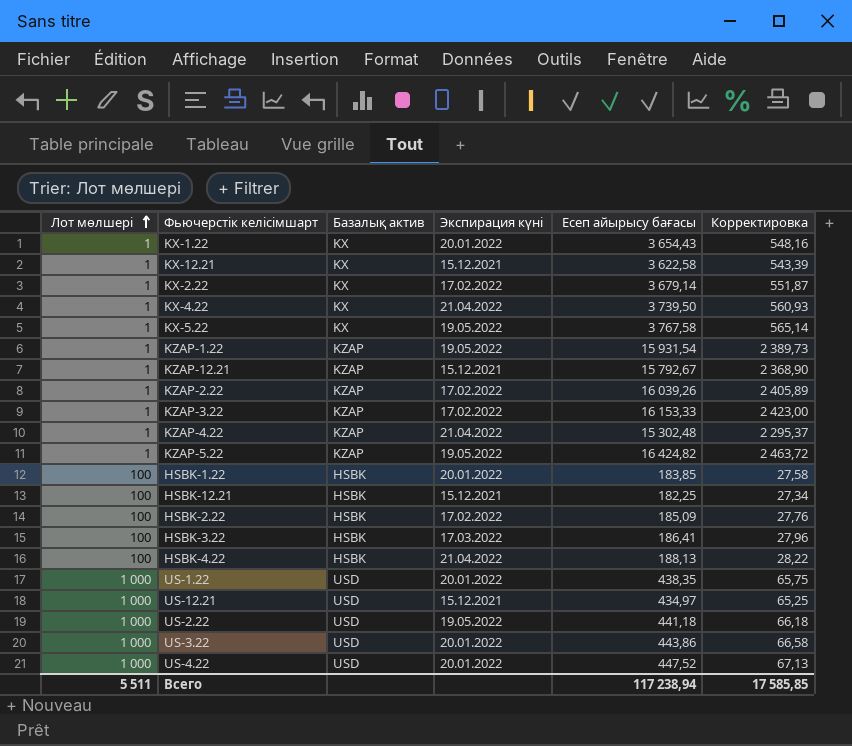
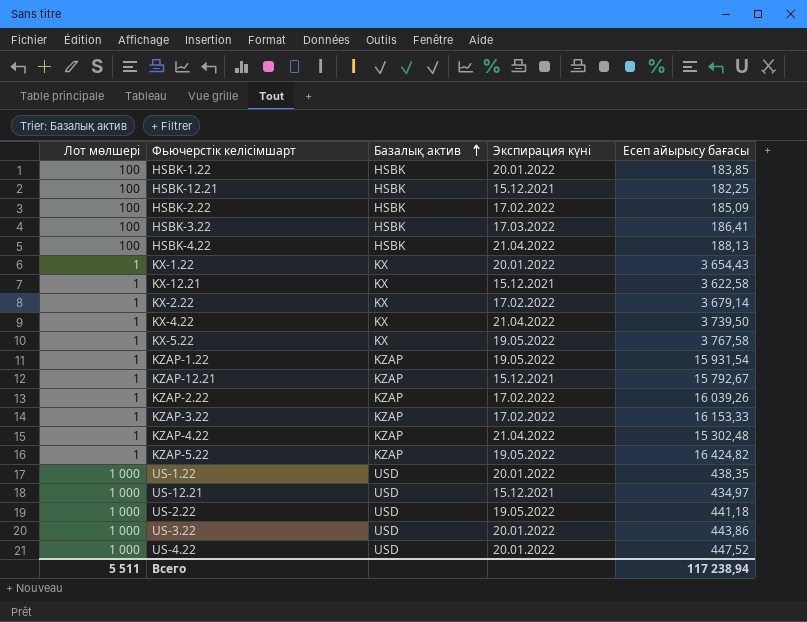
row order: Лот мөлшері ascending -> Базалық актив ascending
column Корректировка | formula: [Есеп айырысу бағасы] * 0,15 -> none

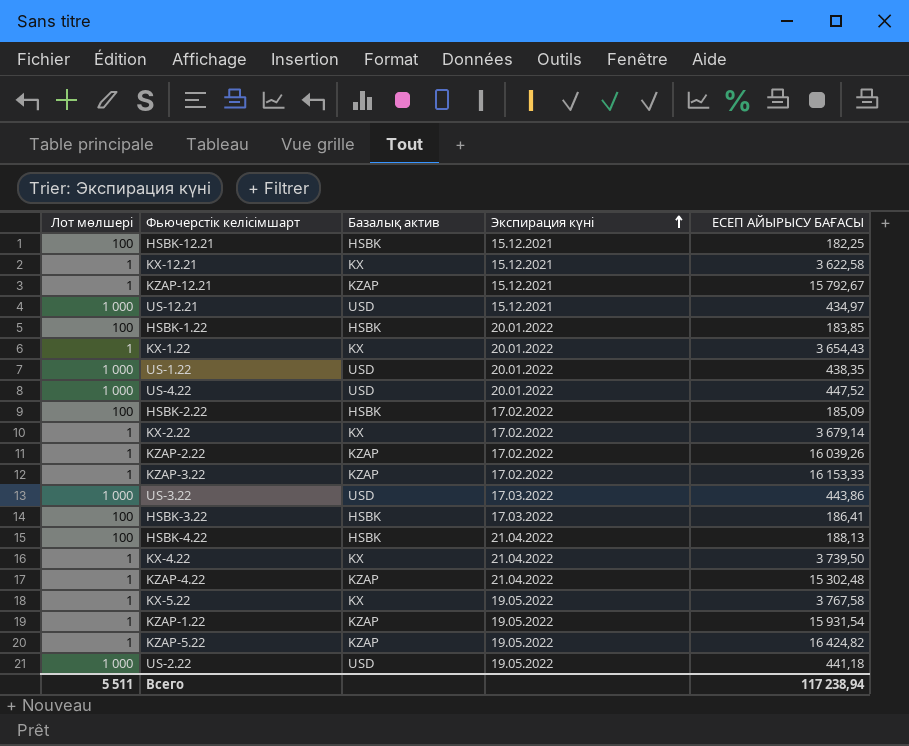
row order: Базалық актив ascending -> Экспирация күні ascending
column name: Есеп айырысу бағасы -> ЕСЕП АЙЫРЫСУ БАҒАСЫ
US-3.22 | Экспирация күні: 20.01.2022 -> 17.03.2022

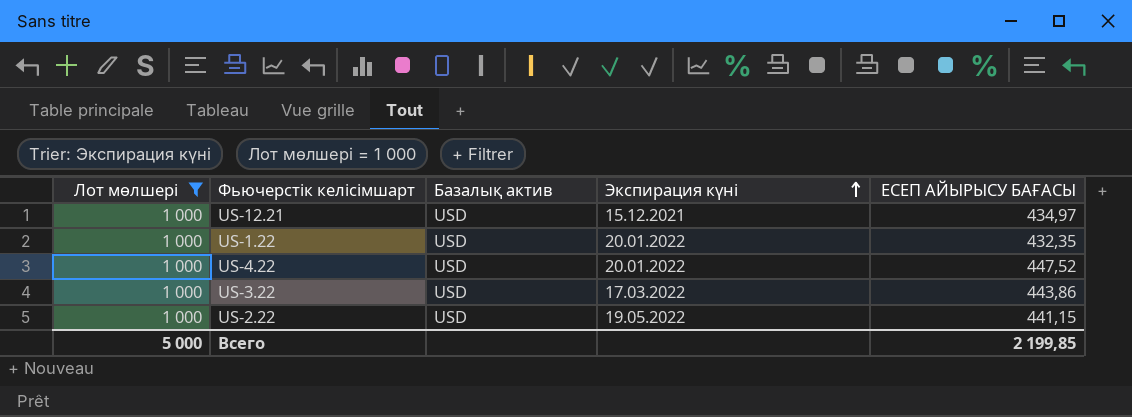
filter: none -> Лот мөлшері = 1 000
US-1.22 | ЕСЕП АЙЫРЫСУ БАҒАСЫ: 438,35 -> 432,35
US-2.22 | ЕСЕП АЙЫРЫСУ БАҒАСЫ: 441,18 -> 441,15
Всего | Лот мөлшері: 5 511 -> 5 000
Всего | ЕСЕП АЙЫРЫСУ БАҒАСЫ: 117 238,94 -> 2 199,85

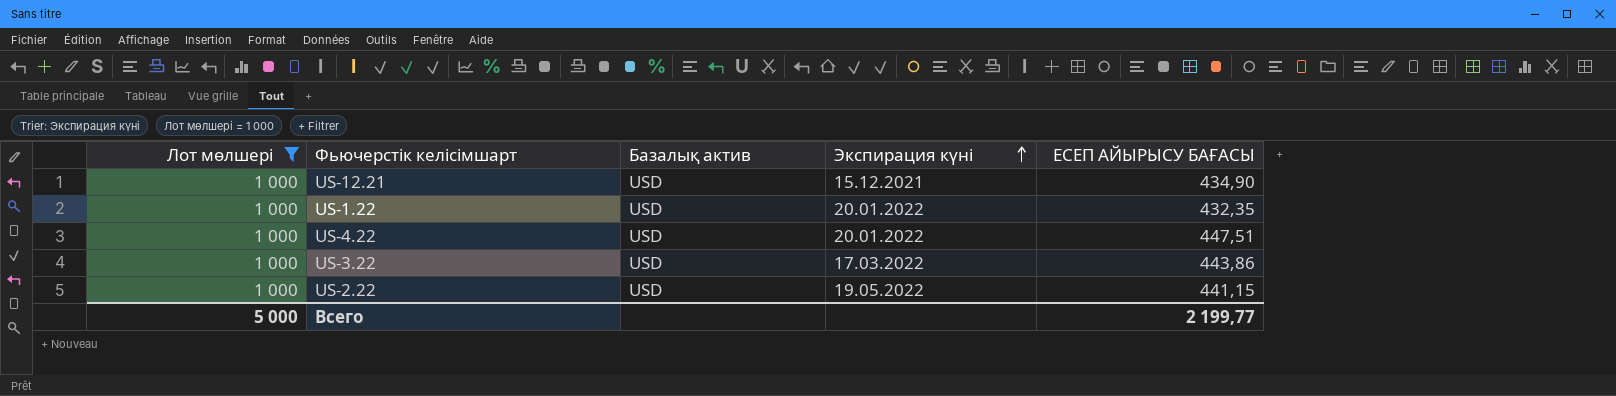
US-12.21 | ЕСЕП АЙЫРЫСУ БАҒАСЫ: 434,97 -> 434,90
US-4.22 | ЕСЕП АЙЫРЫСУ БАҒАСЫ: 447,52 -> 447,51
Всего | ЕСЕП АЙЫРЫСУ БАҒАСЫ: 2 199,85 -> 2 199,77

